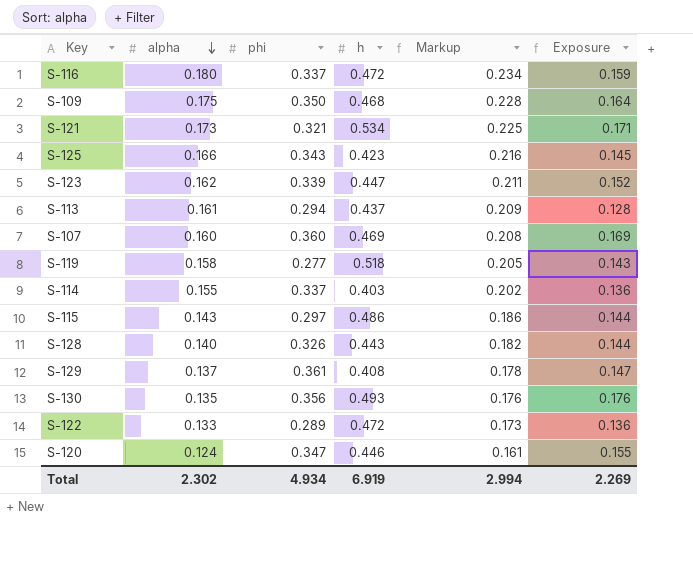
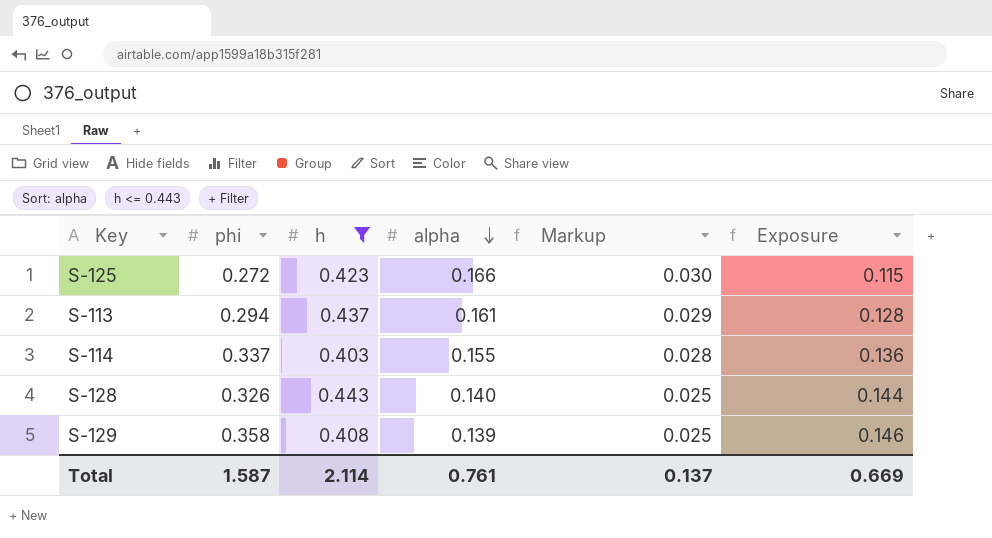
filter: none -> h <= 0.443
column alpha | position: 2 -> 4
column Markup | formula: [alpha] * 1.3 -> [alpha] * 0.18
S-125 | phi: 0.343 -> 0.272
S-125 | Exposure: 0.145 -> 0.115
S-129 | phi: 0.361 -> 0.358
S-129 | alpha: 0.137 -> 0.139
S-129 | Exposure: 0.147 -> 0.146
Total | phi: 4.934 -> 1.587
Total | h: 6.919 -> 2.114
Total | alpha: 2.302 -> 0.761
Total | Markup: 2.994 -> 0.137
Total | Exposure: 2.269 -> 0.669

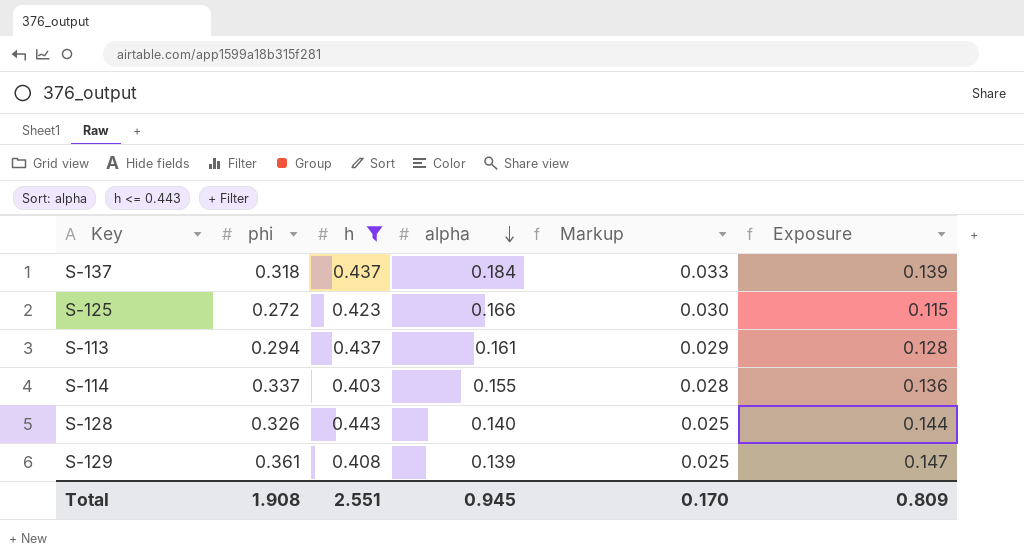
row S-137: none -> 0.318 | 0.437 | 0.184 | 0.033 | 0.139
S-129 | phi: 0.358 -> 0.361
S-129 | Exposure: 0.146 -> 0.147
Total | phi: 1.587 -> 1.908
Total | h: 2.114 -> 2.551
Total | alpha: 0.761 -> 0.945
Total | Markup: 0.137 -> 0.170
Total | Exposure: 0.669 -> 0.809

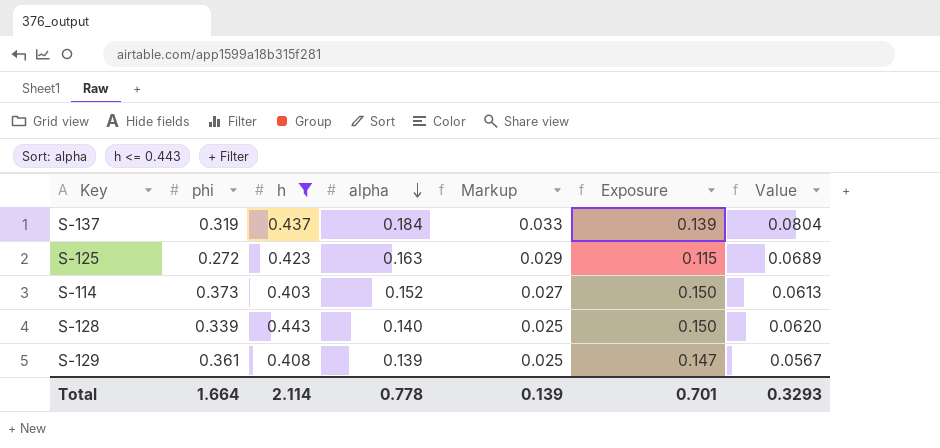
column Value | formula: none -> [h] * [alpha]
row S-113: 0.294 | 0.437 | 0.161 | 0.029 | 0.128 -> none
S-137 | phi: 0.318 -> 0.319
S-125 | alpha: 0.166 -> 0.163
S-125 | Markup: 0.030 -> 0.029
S-114 | phi: 0.337 -> 0.373
S-114 | alpha: 0.155 -> 0.152
S-114 | Markup: 0.028 -> 0.027
S-114 | Exposure: 0.136 -> 0.150
S-128 | phi: 0.326 -> 0.339
S-128 | Exposure: 0.144 -> 0.150
Total | phi: 1.908 -> 1.664
Total | h: 2.551 -> 2.114
Total | alpha: 0.945 -> 0.778
Total | Markup: 0.170 -> 0.139
Total | Exposure: 0.809 -> 0.701

